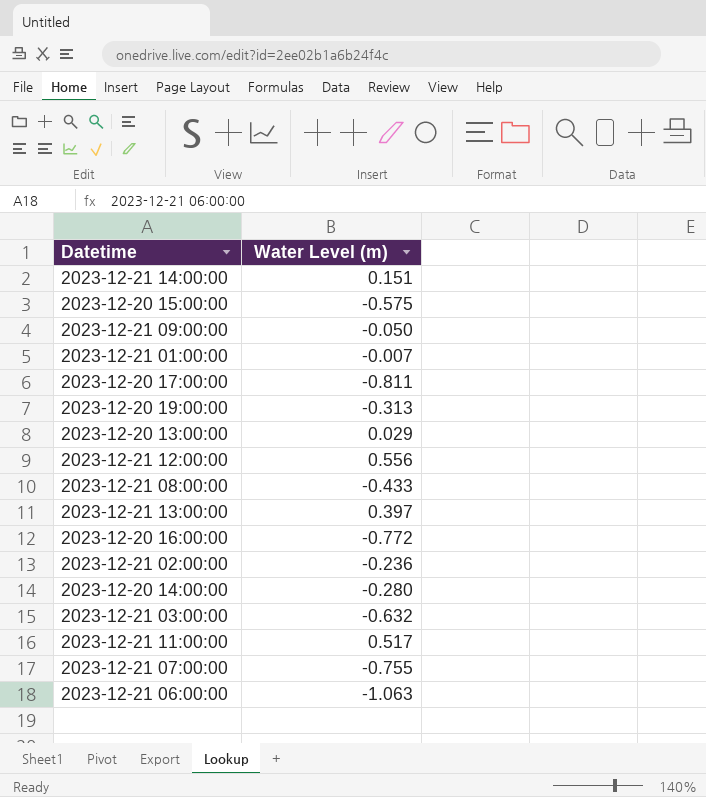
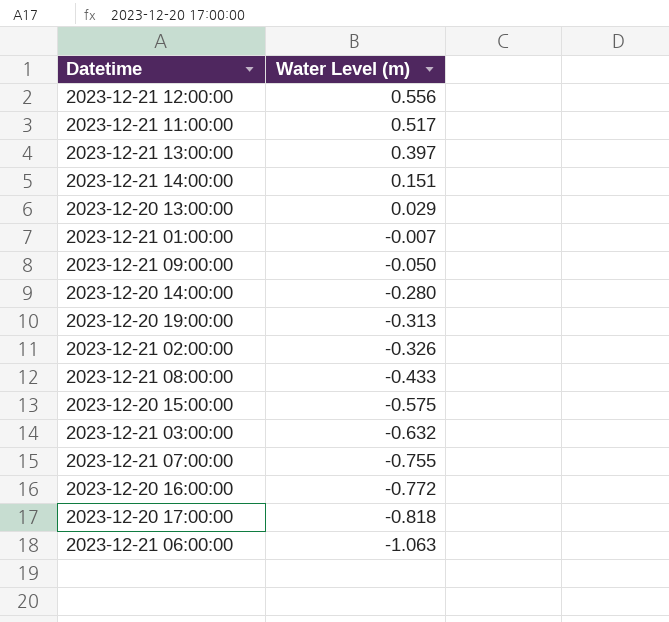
row order: none -> Water Level (m) descending
2023-12-21 02:00:00 | Water Level (m): -0.236 -> -0.326
2023-12-20 17:00:00 | Water Level (m): -0.811 -> -0.818

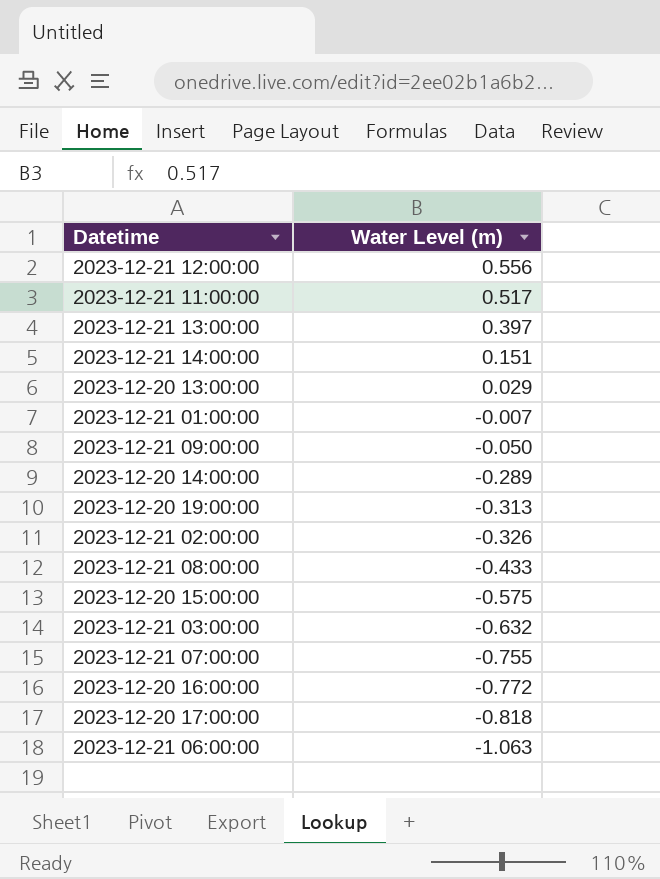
2023-12-20 14:00:00 | Water Level (m): -0.280 -> -0.289

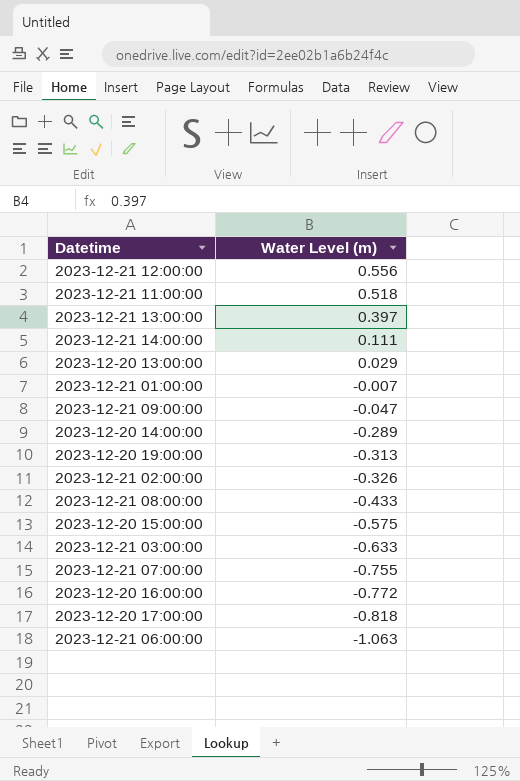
2023-12-21 11:00:00 | Water Level (m): 0.517 -> 0.518
2023-12-21 14:00:00 | Water Level (m): 0.151 -> 0.111
2023-12-21 09:00:00 | Water Level (m): -0.050 -> -0.047
2023-12-21 03:00:00 | Water Level (m): -0.632 -> -0.633

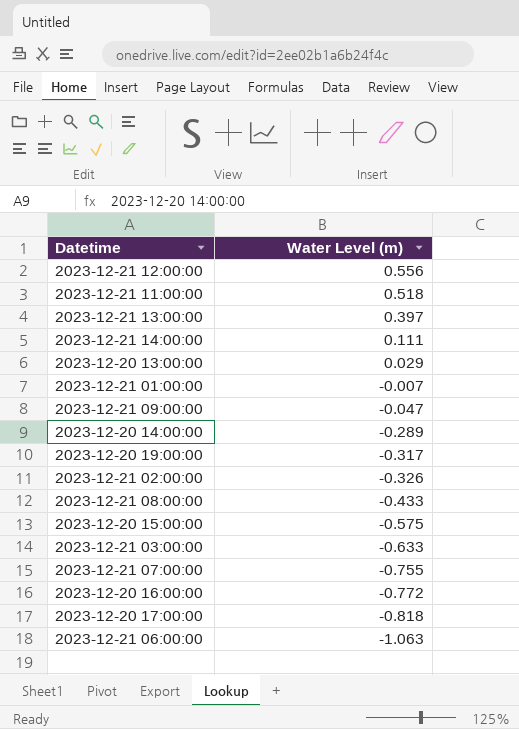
2023-12-20 19:00:00 | Water Level (m): -0.313 -> -0.317

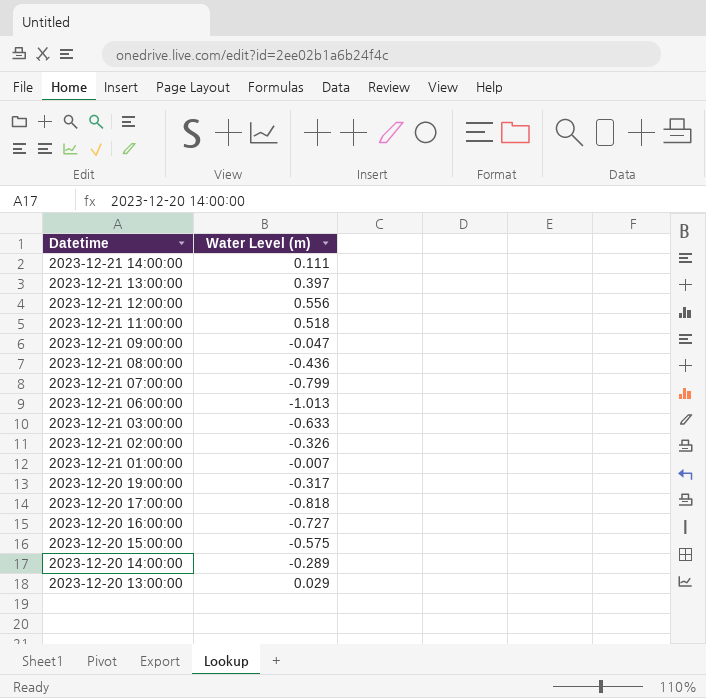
row order: Water Level (m) descending -> Datetime descending
2023-12-21 08:00:00 | Water Level (m): -0.433 -> -0.436
2023-12-21 07:00:00 | Water Level (m): -0.755 -> -0.799
2023-12-21 06:00:00 | Water Level (m): -1.063 -> -1.013
2023-12-20 16:00:00 | Water Level (m): -0.772 -> -0.727

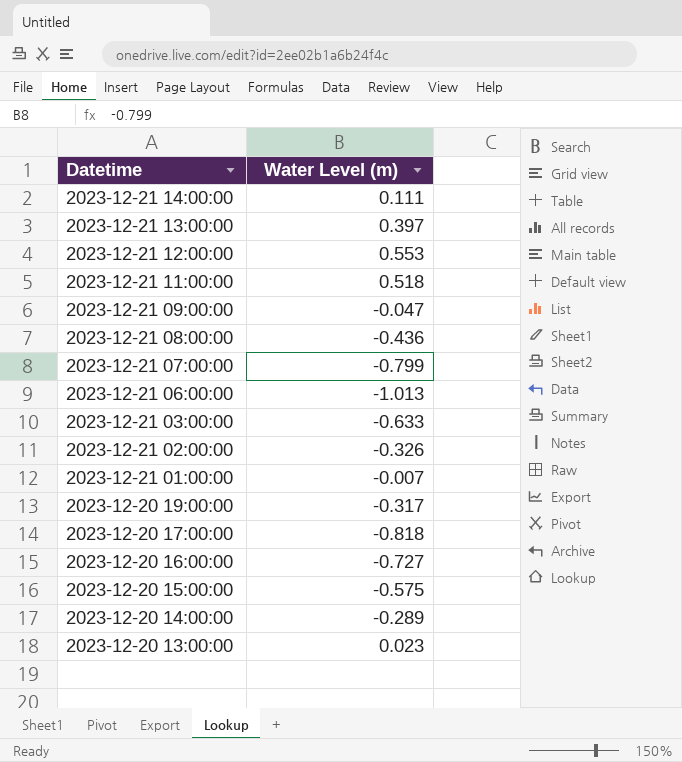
2023-12-21 12:00:00 | Water Level (m): 0.556 -> 0.553
2023-12-20 13:00:00 | Water Level (m): 0.029 -> 0.023

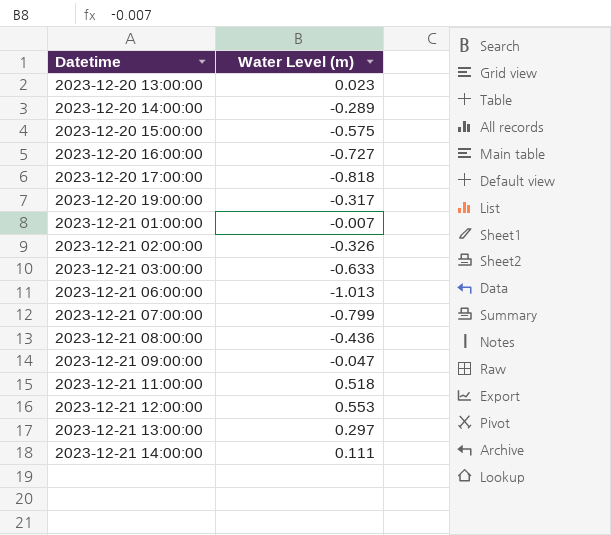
row order: Datetime descending -> Datetime ascending
2023-12-21 13:00:00 | Water Level (m): 0.397 -> 0.297

